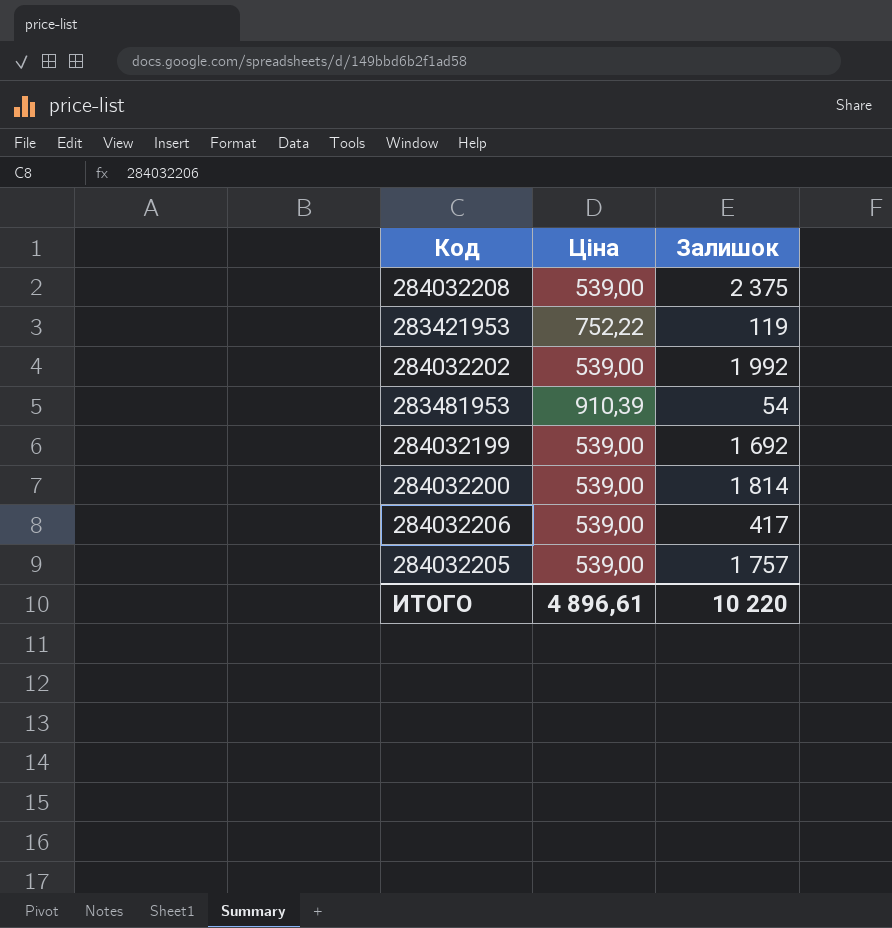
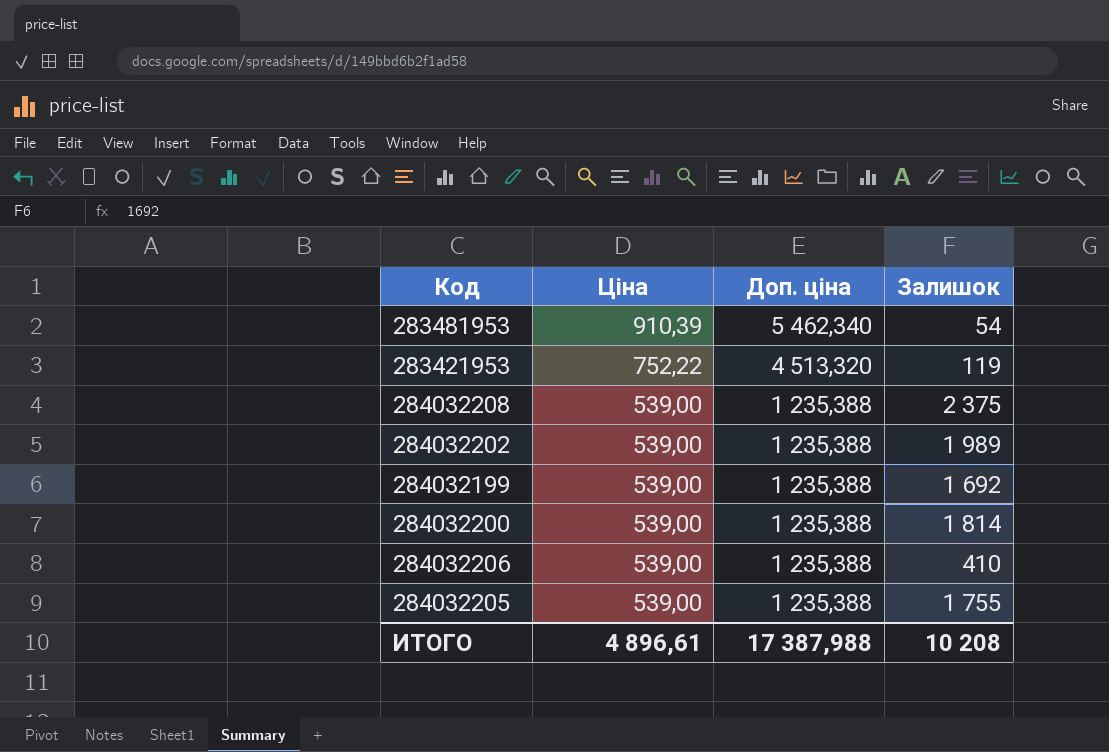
row order: none -> Ціна descending
column Доп. ціна | position: none -> 3
284032202 | Залишок: 1 992 -> 1 989
284032206 | Залишок: 417 -> 410
284032205 | Залишок: 1 757 -> 1 755
ИТОГО | Залишок: 10 220 -> 10 208

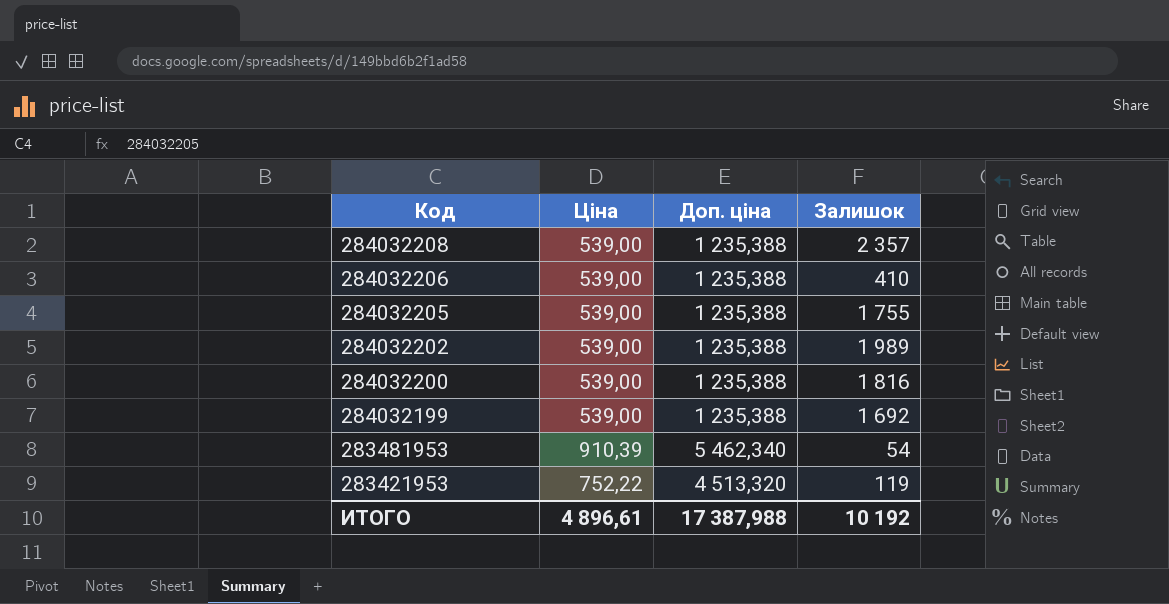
row order: Ціна descending -> Код descending
284032208 | Залишок: 2 375 -> 2 357
284032200 | Залишок: 1 814 -> 1 816
ИТОГО | Залишок: 10 208 -> 10 192

